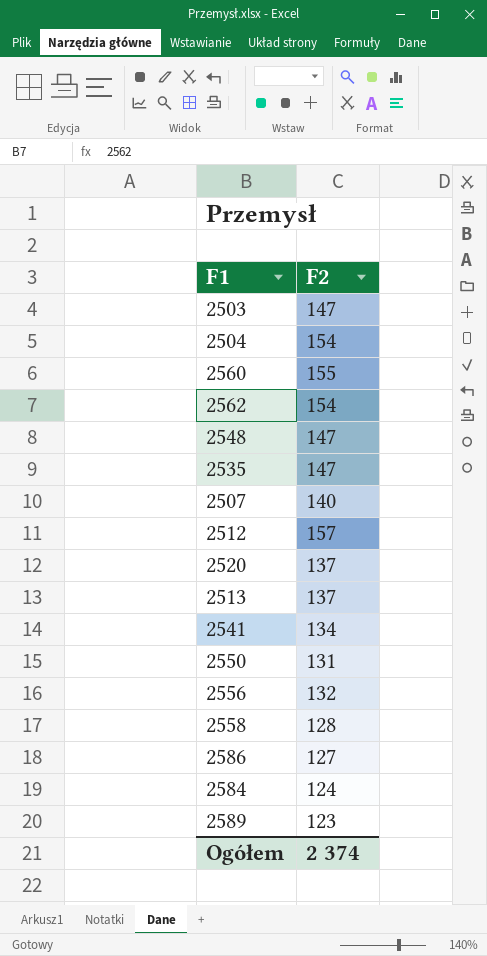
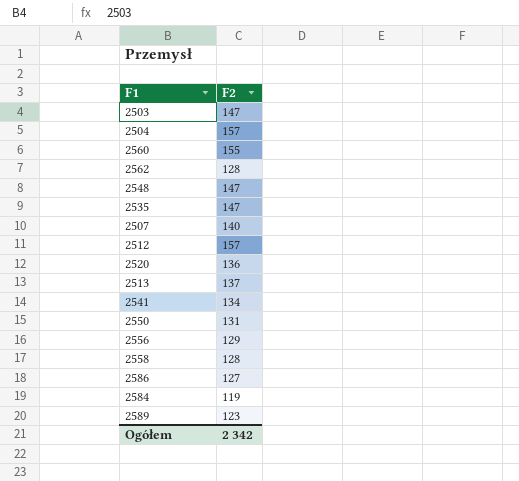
2504 | F2: 154 -> 157
2562 | F2: 154 -> 128
2520 | F2: 137 -> 136
2556 | F2: 132 -> 129
2584 | F2: 124 -> 119
Ogółem | F2: 2 374 -> 2 342

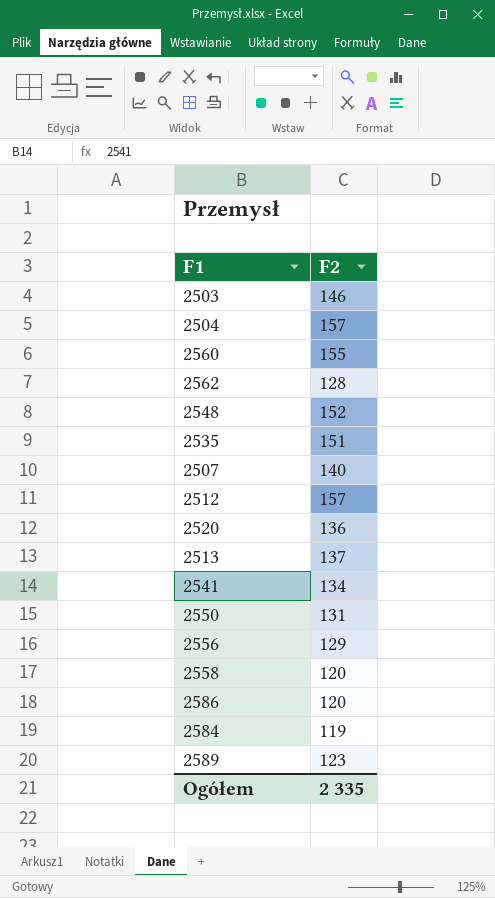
2503 | F2: 147 -> 146
2548 | F2: 147 -> 152
2535 | F2: 147 -> 151
2558 | F2: 128 -> 120
2586 | F2: 127 -> 120
Ogółem | F2: 2 342 -> 2 335

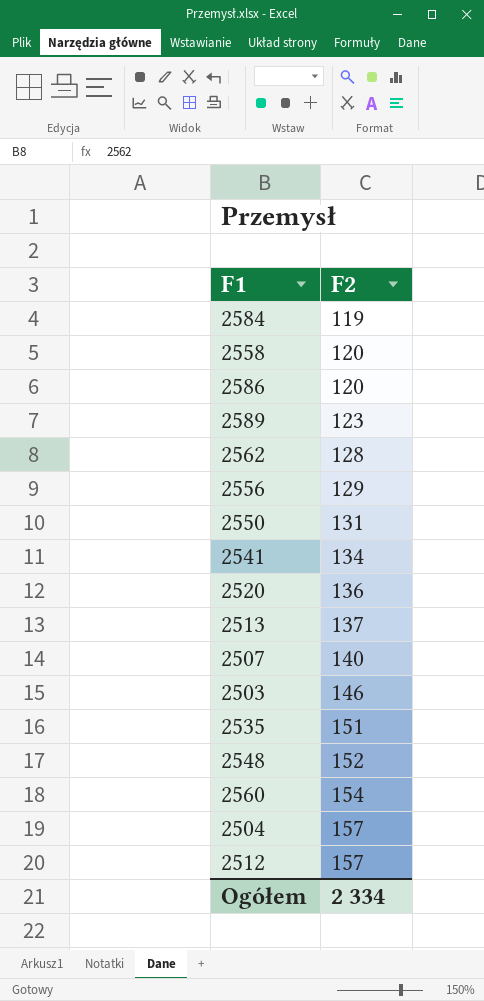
row order: none -> F2 ascending
2560 | F2: 155 -> 154
Ogółem | F2: 2 335 -> 2 334

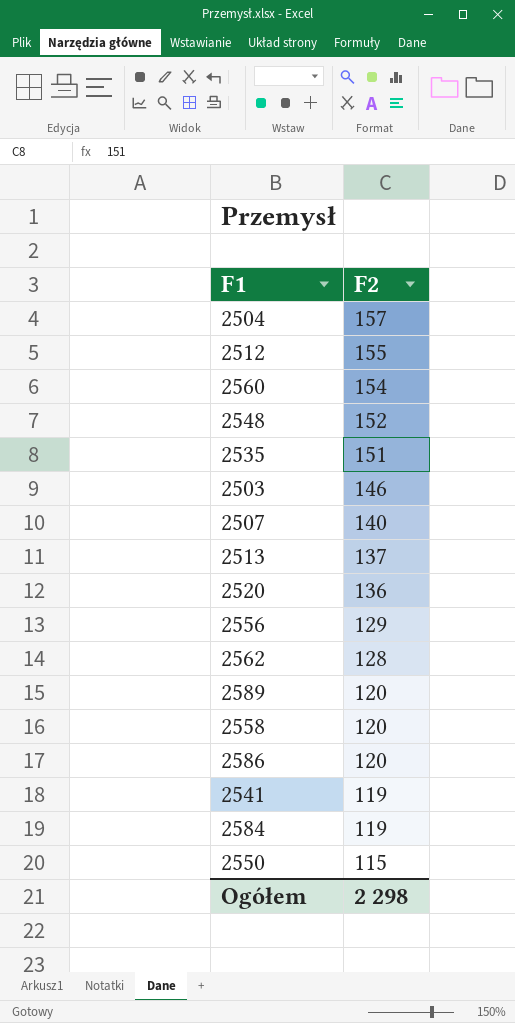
row order: F2 ascending -> F2 descending
2512 | F2: 157 -> 155
2589 | F2: 123 -> 120
2541 | F2: 134 -> 119
2550 | F2: 131 -> 115
Ogółem | F2: 2 334 -> 2 298

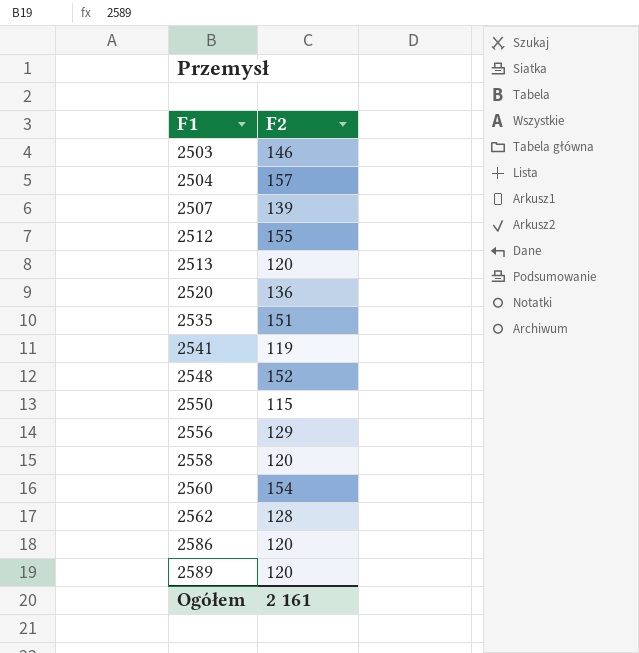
row order: F2 descending -> F1 ascending
row 2584: 119 -> none
2507 | F2: 140 -> 139
2513 | F2: 137 -> 120
Ogółem | F2: 2 298 -> 2 161

